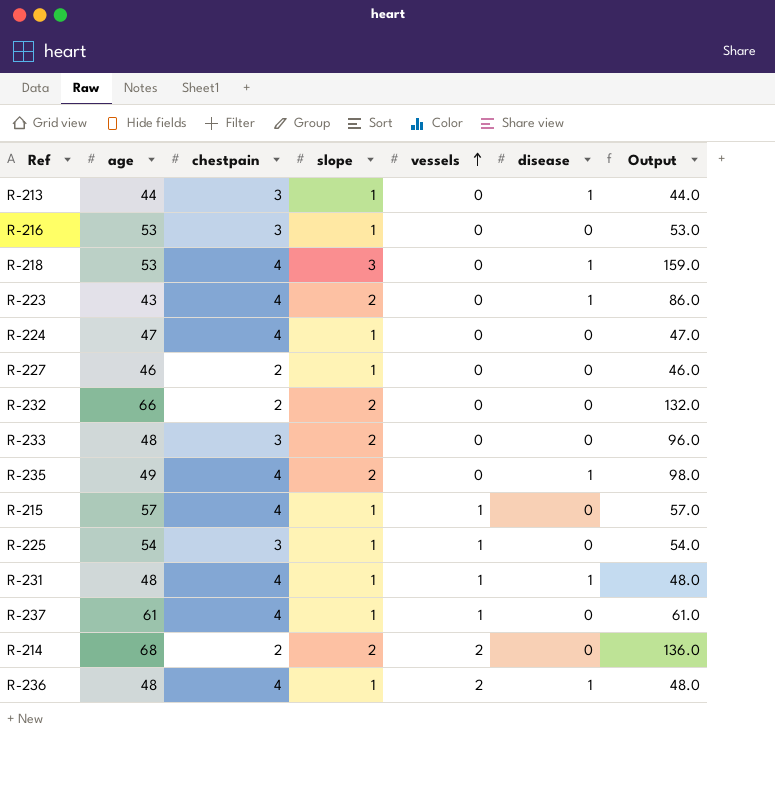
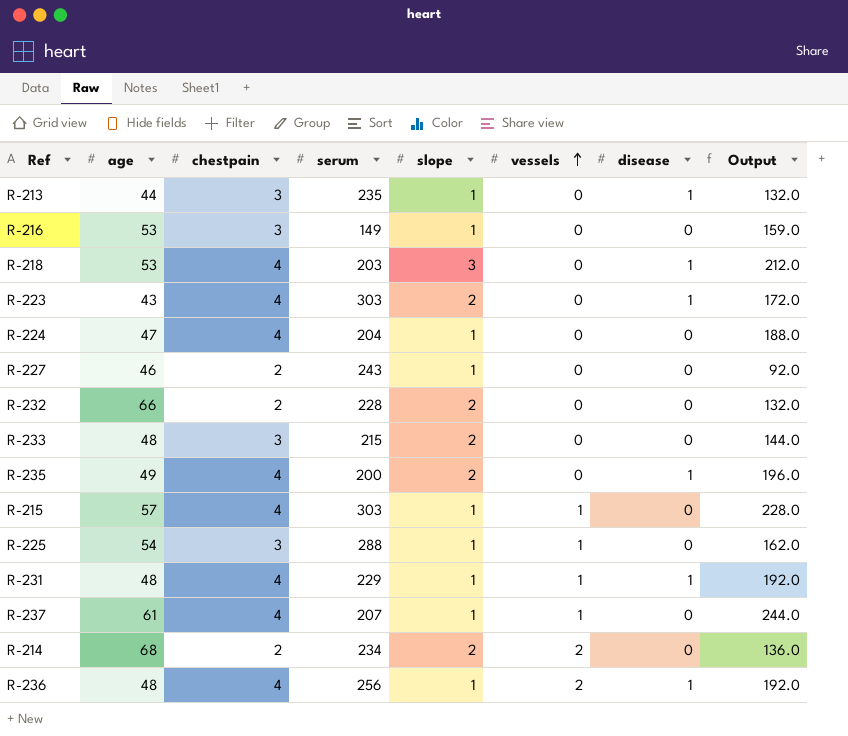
column serum | position: none -> 4
column Output | formula: [age] * [slope] -> [age] * [chestpain]

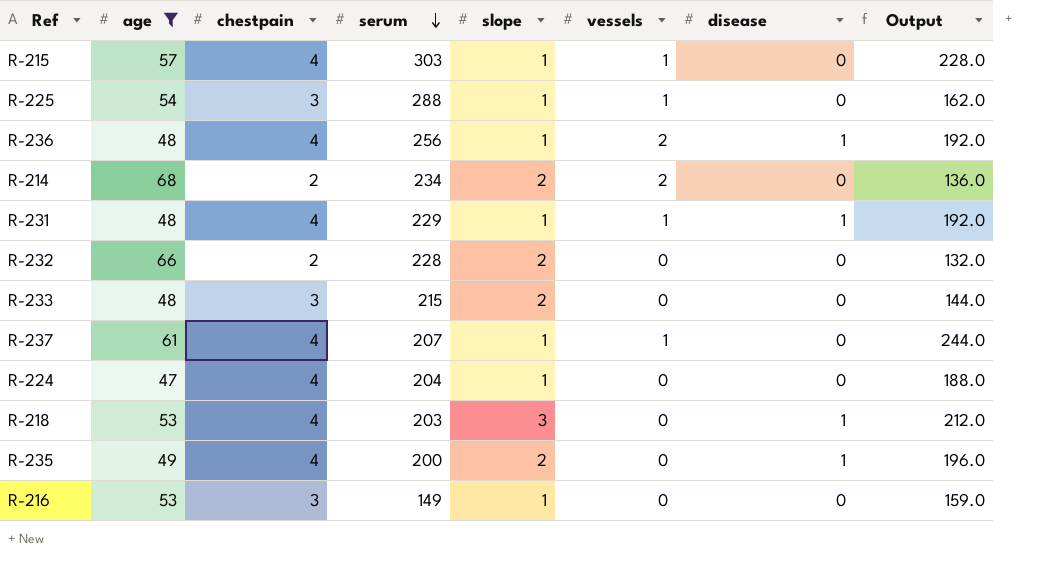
filter: none -> age >= 47
row order: vessels ascending -> serum descending

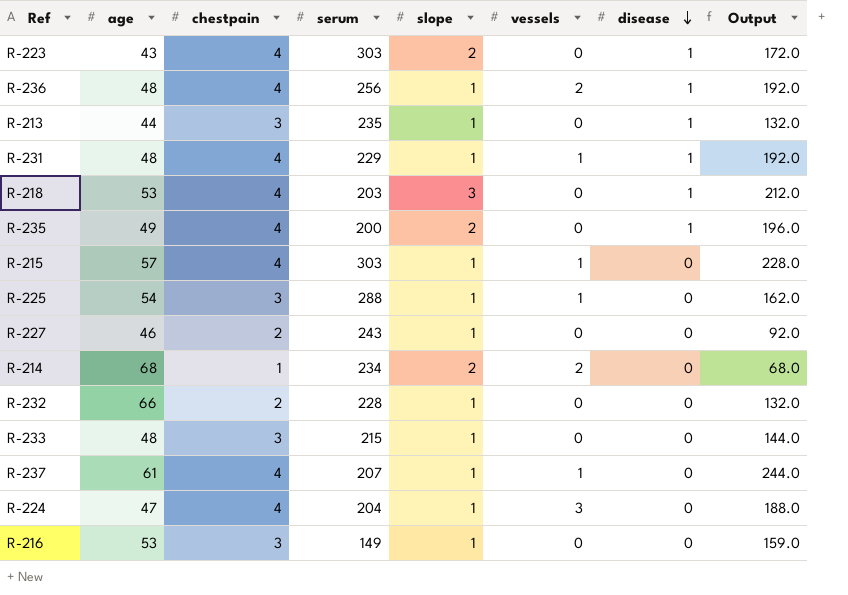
filter: age >= 47 -> none
row order: serum descending -> disease descending
R-214 | chestpain: 2 -> 1
R-214 | Output: 136.0 -> 68.0
R-232 | slope: 2 -> 1
R-233 | slope: 2 -> 1
R-224 | vessels: 0 -> 3

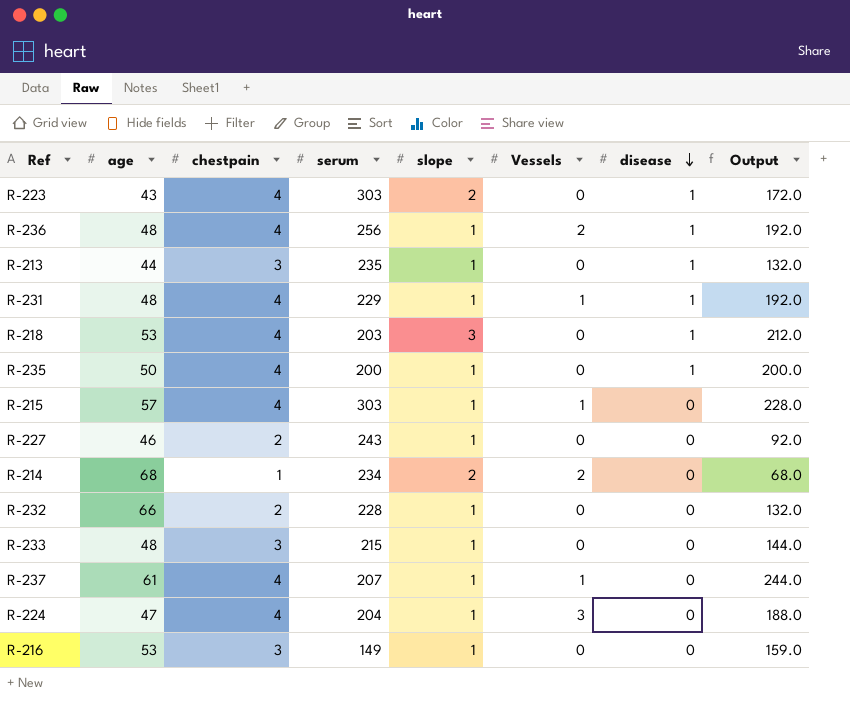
column name: vessels -> Vessels
row R-225: 54 | 3 | 288 | 1 | 1 | 0 | 162.0 -> none
R-235 | age: 49 -> 50
R-235 | slope: 2 -> 1
R-235 | Output: 196.0 -> 200.0

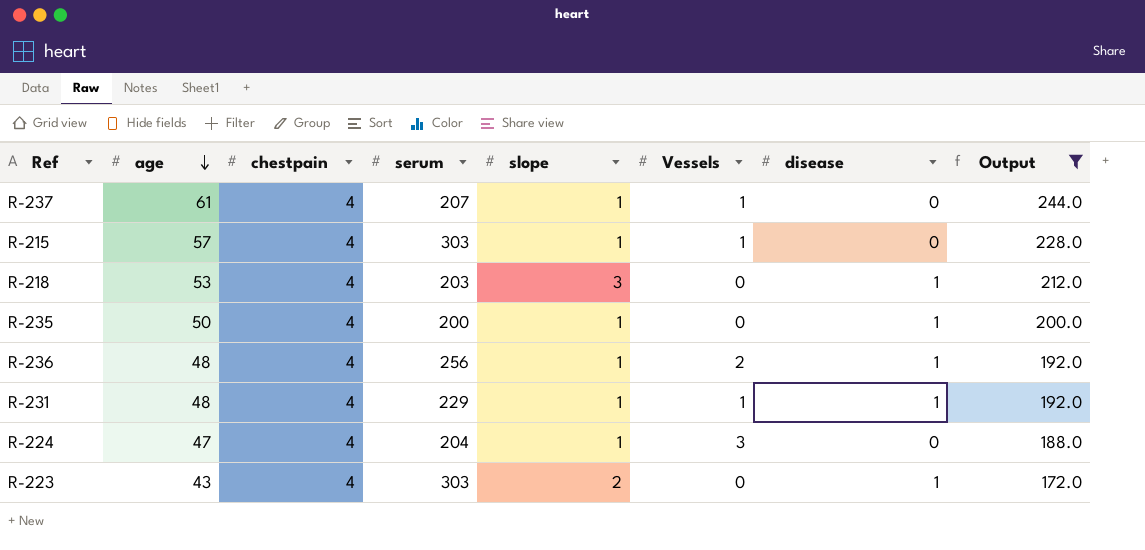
filter: none -> Output >= 172.0
row order: disease descending -> age descending

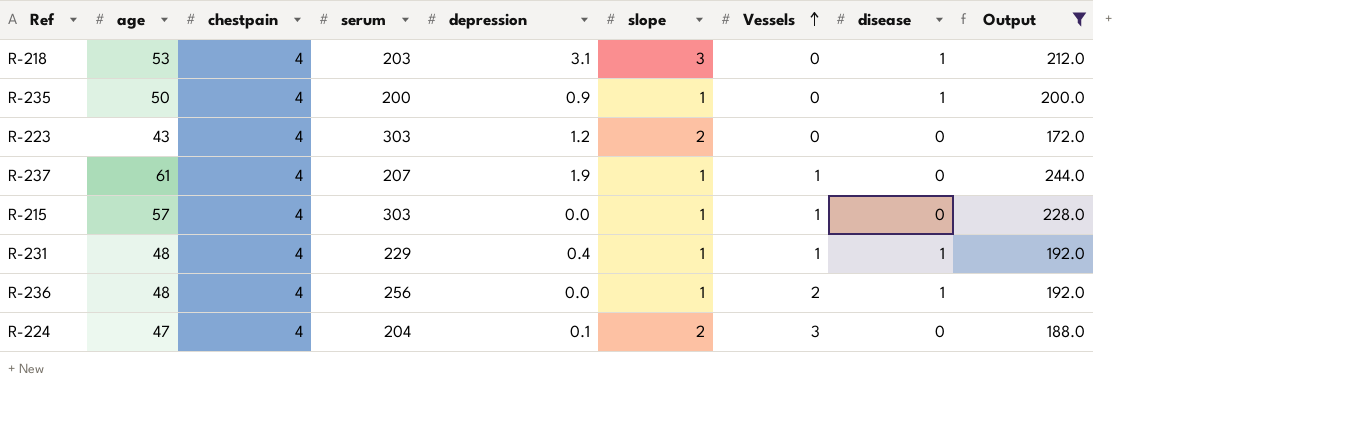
row order: age descending -> Vessels ascending
column depression | position: none -> 5
R-223 | disease: 1 -> 0
R-224 | slope: 1 -> 2

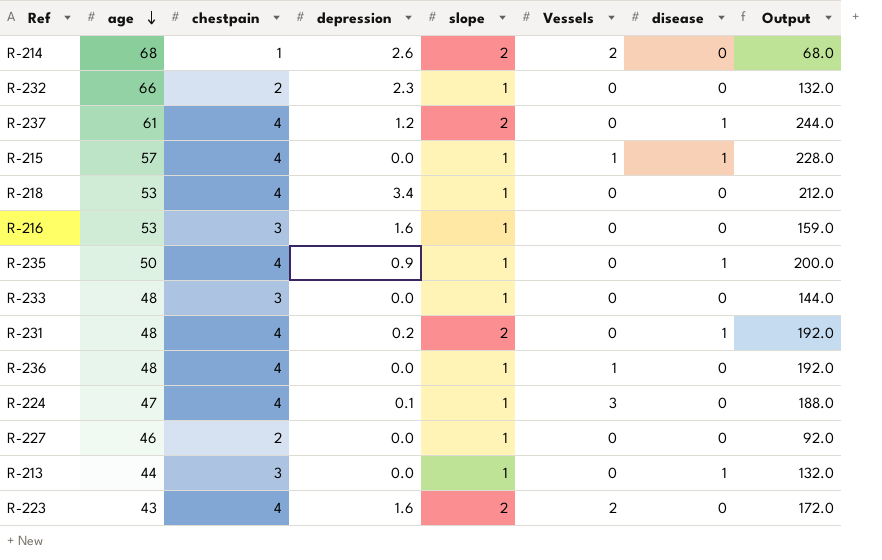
filter: Output >= 172.0 -> none
row order: Vessels ascending -> age descending
column serum | position: 4 -> none
R-237 | depression: 1.9 -> 1.2
R-237 | slope: 1 -> 2
R-237 | Vessels: 1 -> 0
R-237 | disease: 0 -> 1
R-215 | disease: 0 -> 1
R-218 | depression: 3.1 -> 3.4
R-218 | slope: 3 -> 1
R-218 | disease: 1 -> 0
R-231 | depression: 0.4 -> 0.2
R-231 | slope: 1 -> 2
R-231 | Vessels: 1 -> 0
R-236 | Vessels: 2 -> 1
R-236 | disease: 1 -> 0
R-224 | slope: 2 -> 1
R-223 | depression: 1.2 -> 1.6
R-223 | Vessels: 0 -> 2

